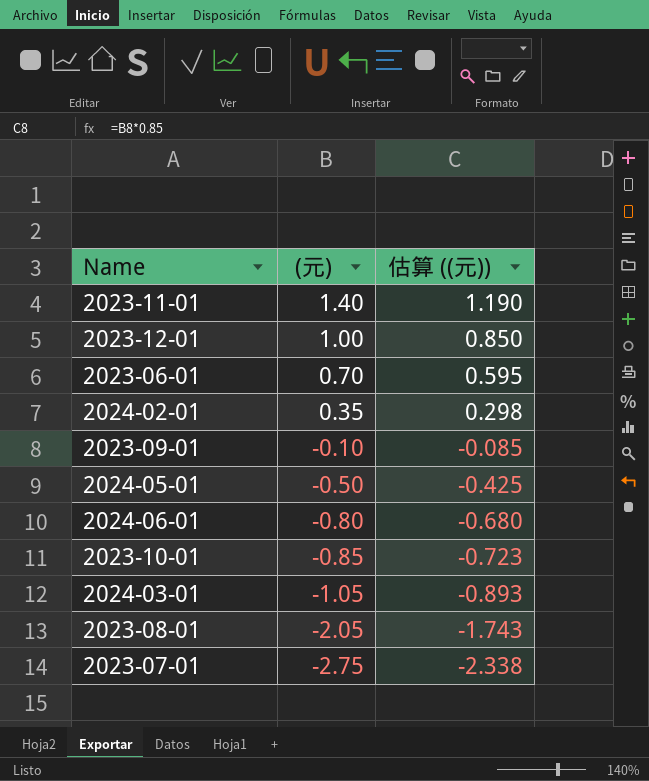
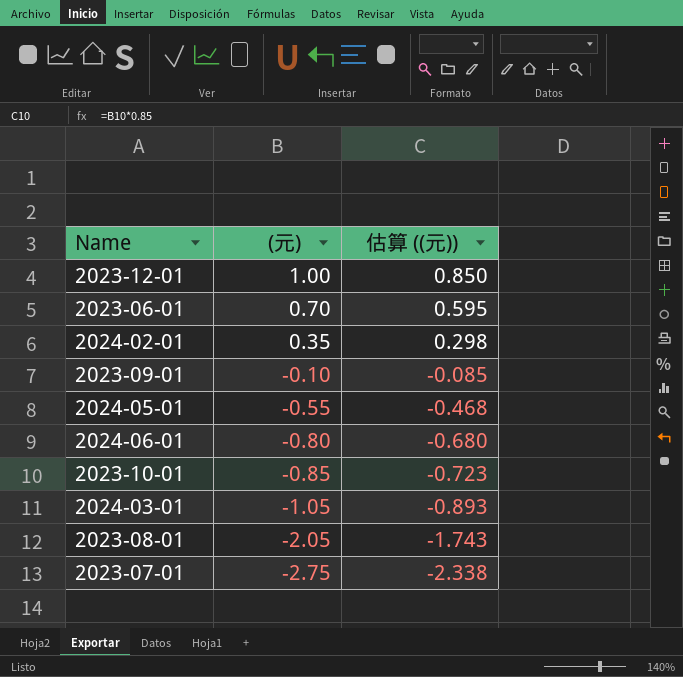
row 2023-11-01: 1.40 | 1.190 -> none
2024-05-01 | (元): -0.50 -> -0.55
2024-05-01 | 估算 ((元)): -0.425 -> -0.468

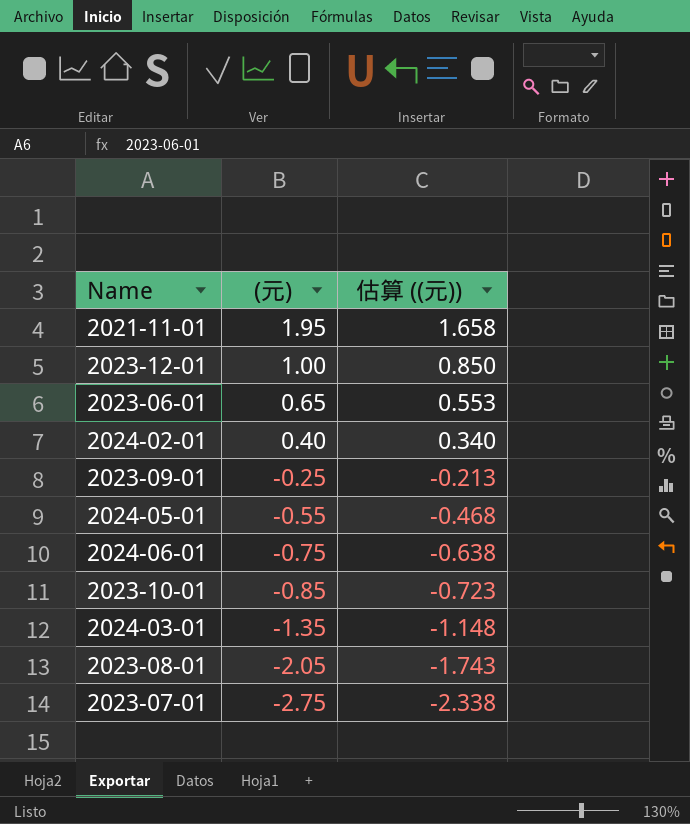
row 2021-11-01: none -> 1.95 | 1.658
2023-06-01 | (元): 0.70 -> 0.65
2023-06-01 | 估算 ((元)): 0.595 -> 0.553
2024-02-01 | (元): 0.35 -> 0.40
2024-02-01 | 估算 ((元)): 0.298 -> 0.340
2023-09-01 | (元): -0.10 -> -0.25
2023-09-01 | 估算 ((元)): -0.085 -> -0.213
2024-06-01 | (元): -0.80 -> -0.75
2024-06-01 | 估算 ((元)): -0.680 -> -0.638
2024-03-01 | (元): -1.05 -> -1.35
2024-03-01 | 估算 ((元)): -0.893 -> -1.148

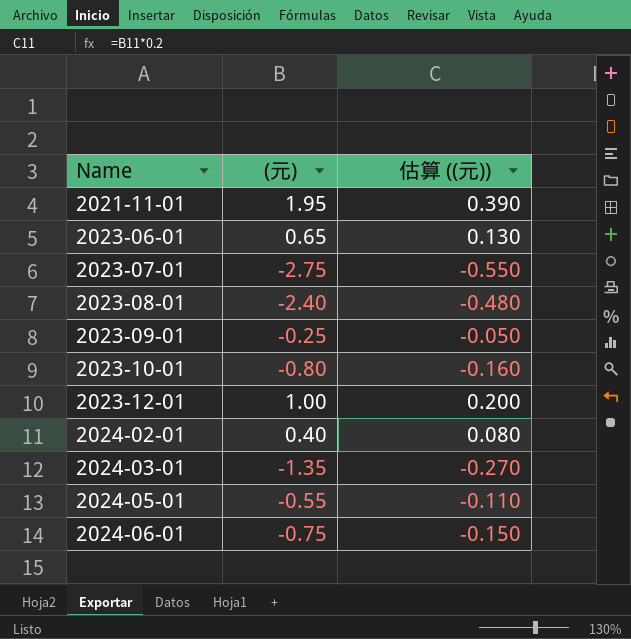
row order: (元) descending -> Name ascending
column 估算 ((元)) | formula: [(元)] * 0.85 -> [(元)] * 0.2
2023-08-01 | (元): -2.05 -> -2.40
2023-10-01 | (元): -0.85 -> -0.80

